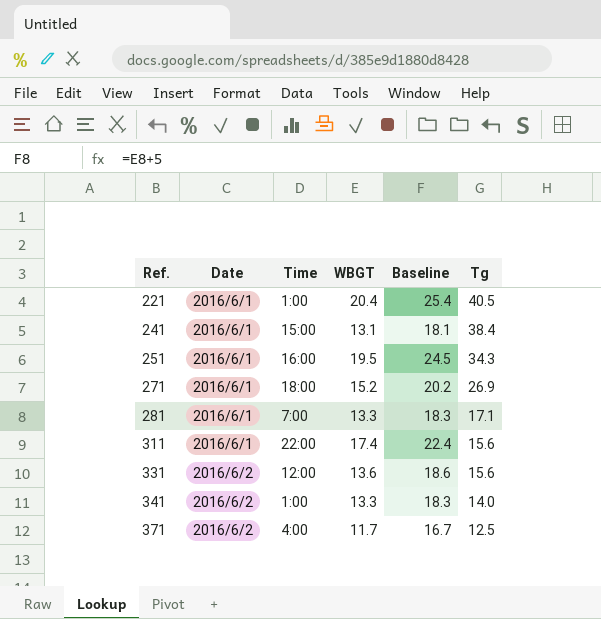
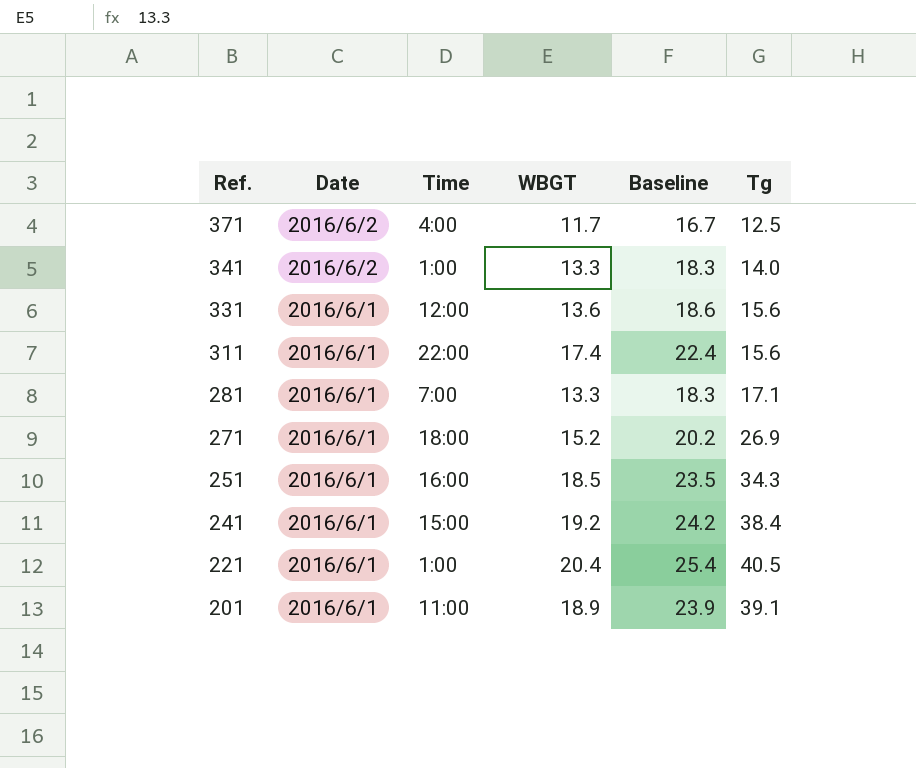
row order: Ref. ascending -> Ref. descending
331 | Date: 2016/6/2 -> 2016/6/1
251 | WBGT: 19.5 -> 18.5
251 | Baseline: 24.5 -> 23.5
241 | WBGT: 13.1 -> 19.2
241 | Baseline: 18.1 -> 24.2
row 201: none -> 2016/6/1 | 11:00 | 18.9 | 23.9 | 39.1

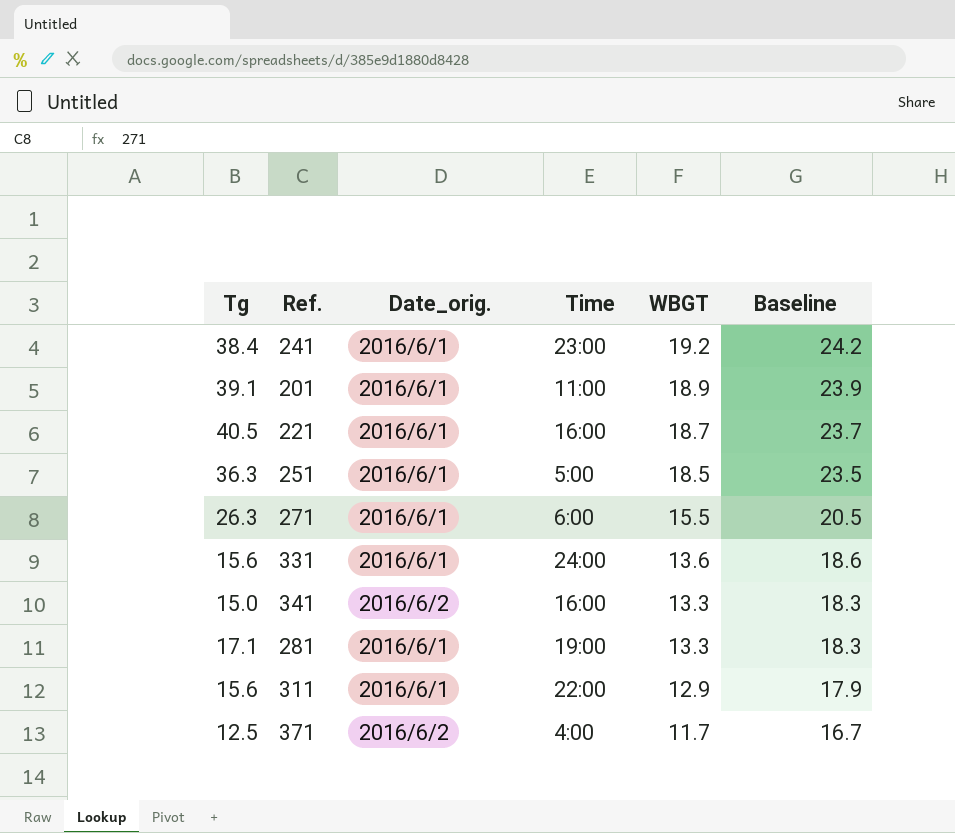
row order: Ref. descending -> WBGT descending
column Tg | position: 6 -> 1
column name: Date -> Date_orig.
241 | Time: 15:00 -> 23:00
221 | Time: 1:00 -> 16:00
221 | WBGT: 20.4 -> 18.7
221 | Baseline: 25.4 -> 23.7
251 | Tg: 34.3 -> 36.3
251 | Time: 16:00 -> 5:00
271 | Tg: 26.9 -> 26.3
271 | Time: 18:00 -> 6:00
271 | WBGT: 15.2 -> 15.5
271 | Baseline: 20.2 -> 20.5
331 | Time: 12:00 -> 24:00
341 | Tg: 14.0 -> 15.0
341 | Time: 1:00 -> 16:00
281 | Time: 7:00 -> 19:00
311 | WBGT: 17.4 -> 12.9
311 | Baseline: 22.4 -> 17.9

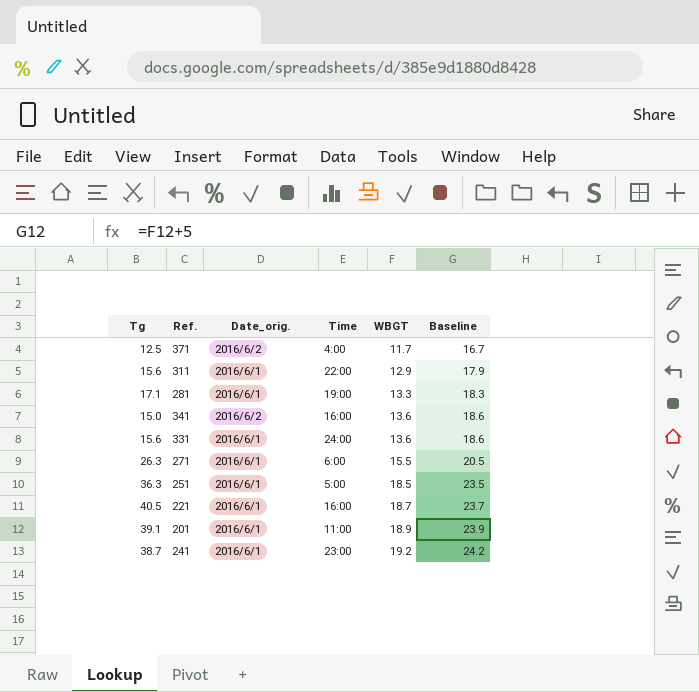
row order: WBGT descending -> WBGT ascending
341 | WBGT: 13.3 -> 13.6
341 | Baseline: 18.3 -> 18.6
241 | Tg: 38.4 -> 38.7

